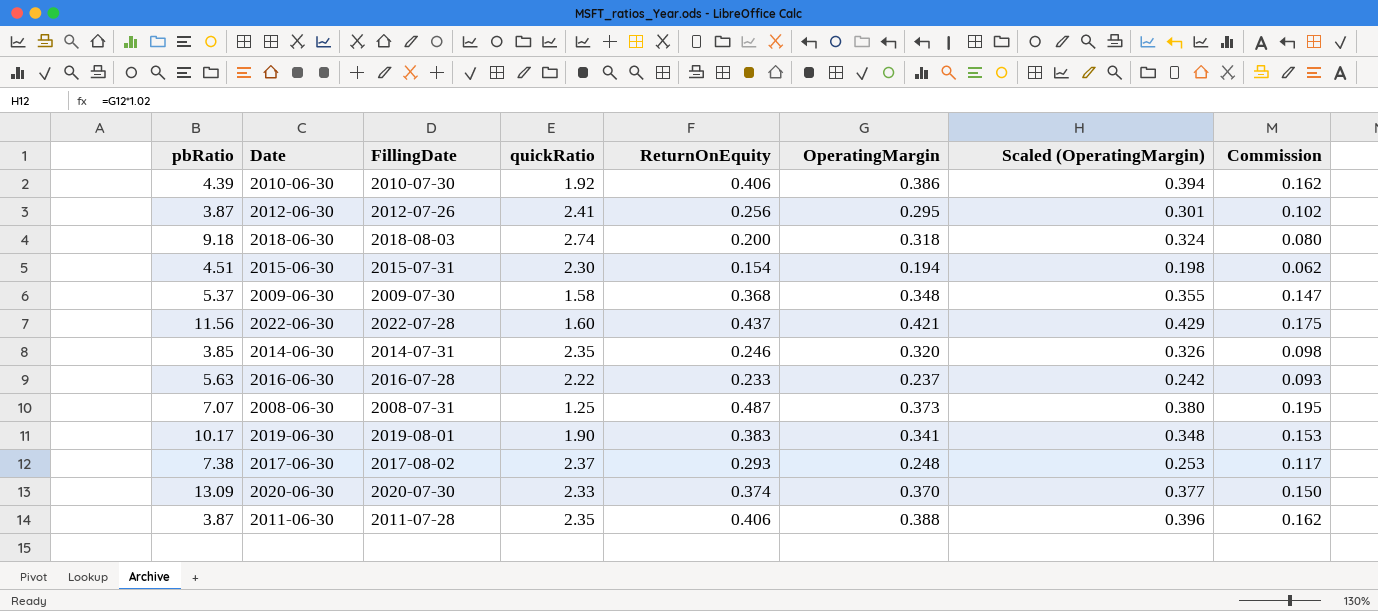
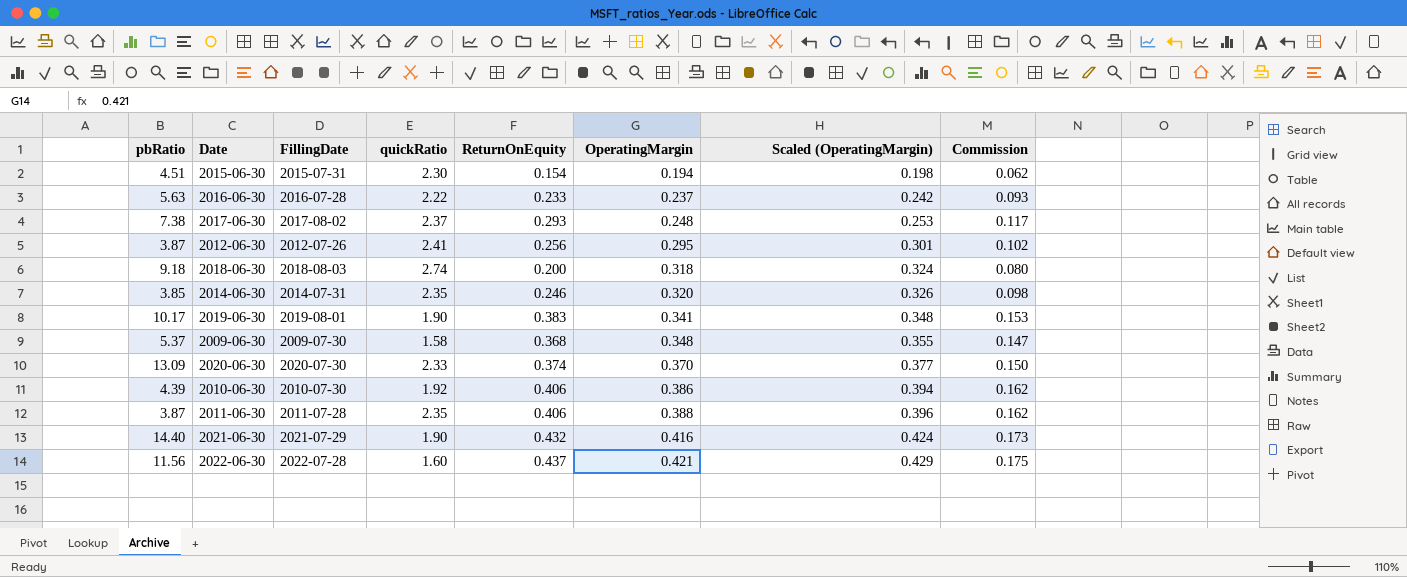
row order: none -> OperatingMargin ascending
row 2008-06-30: 7.07 | 2008-07-31 | 1.25 | 0.487 | 0.373 | 0.380 | 0.195 -> none
row 2021-06-30: none -> 14.40 | 2021-07-29 | 1.90 | 0.432 | 0.416 | 0.424 | 0.173

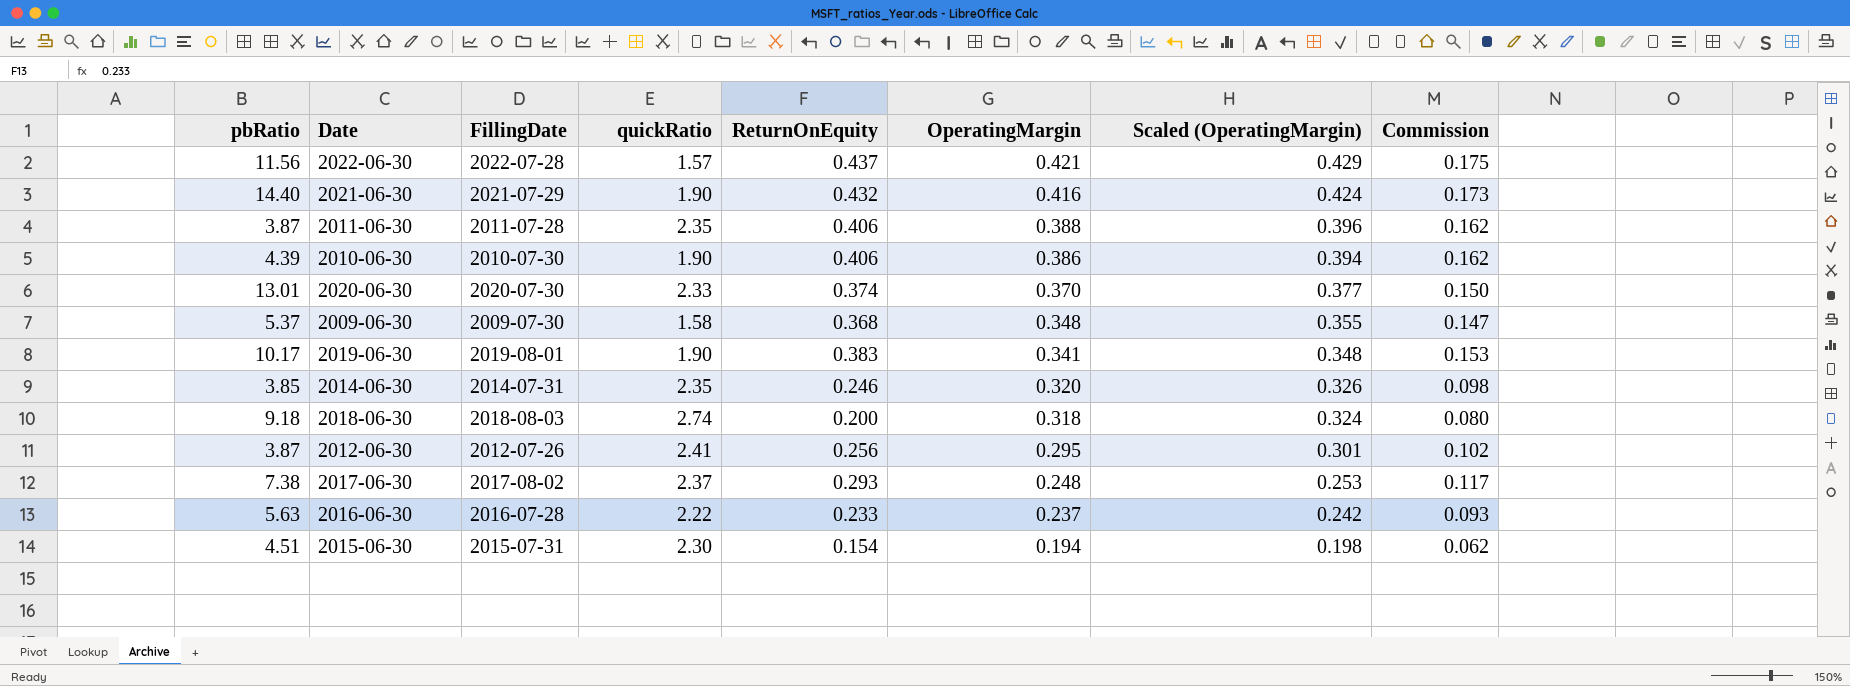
row order: OperatingMargin ascending -> OperatingMargin descending
2022-06-30 | quickRatio: 1.60 -> 1.57
2010-06-30 | quickRatio: 1.92 -> 1.90
2020-06-30 | pbRatio: 13.09 -> 13.01

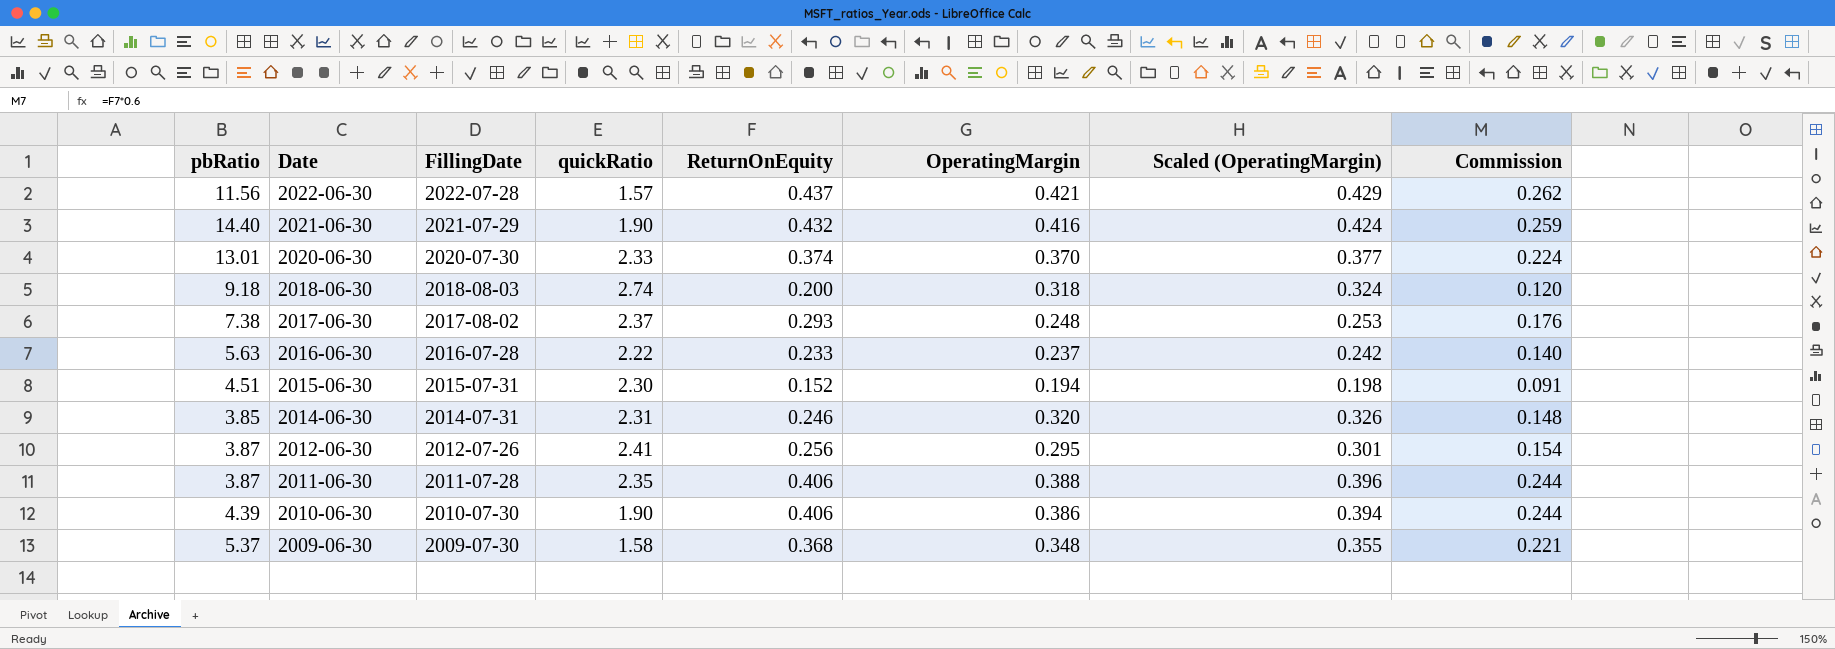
row order: OperatingMargin descending -> Date descending
column Commission | formula: [ReturnOnEquity] * 0.4 -> [ReturnOnEquity] * 0.6
row 2019-06-30: 10.17 | 2019-08-01 | 1.90 | 0.383 | 0.341 | 0.348 | 0.153 -> none
2015-06-30 | ReturnOnEquity: 0.154 -> 0.152
2014-06-30 | quickRatio: 2.35 -> 2.31

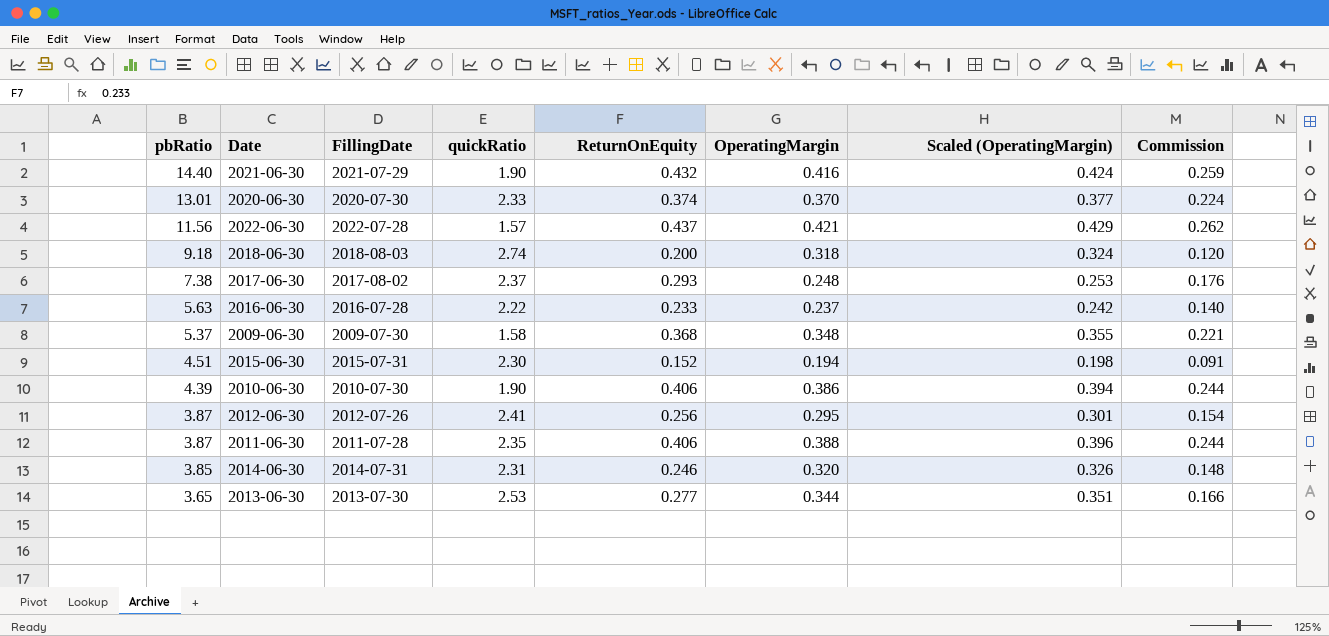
row order: Date descending -> pbRatio descending
row 2013-06-30: none -> 3.65 | 2013-07-30 | 2.53 | 0.277 | 0.344 | 0.351 | 0.166

